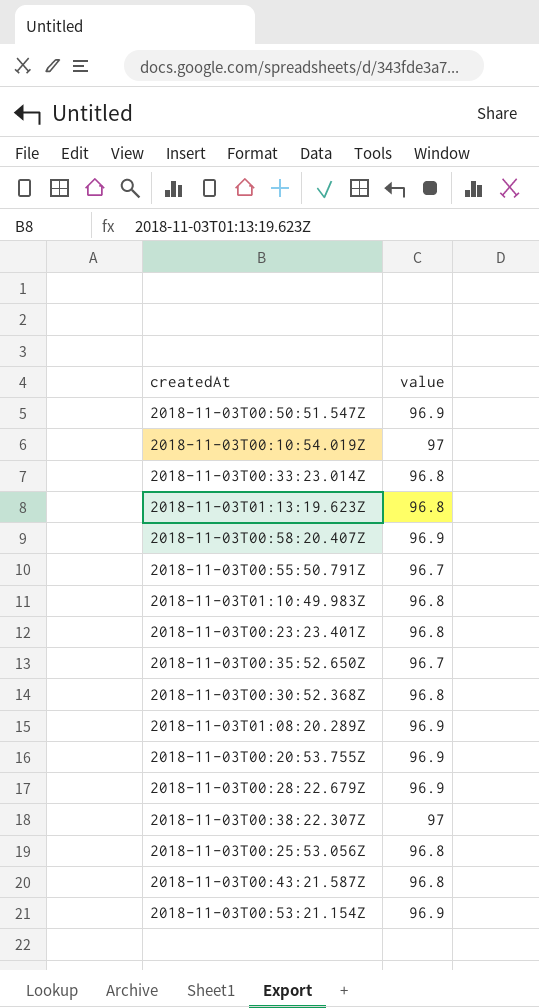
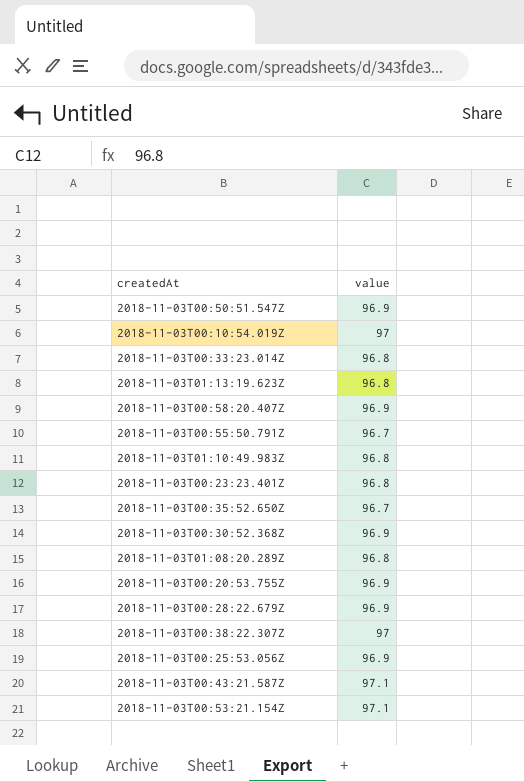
2018-11-03T00:30:52.368Z | value: 96.8 -> 96.9
2018-11-03T01:08:20.289Z | value: 96.9 -> 96.8
2018-11-03T00:25:53.056Z | value: 96.8 -> 96.9
2018-11-03T00:43:21.587Z | value: 96.8 -> 97.1
2018-11-03T00:53:21.154Z | value: 96.9 -> 97.1

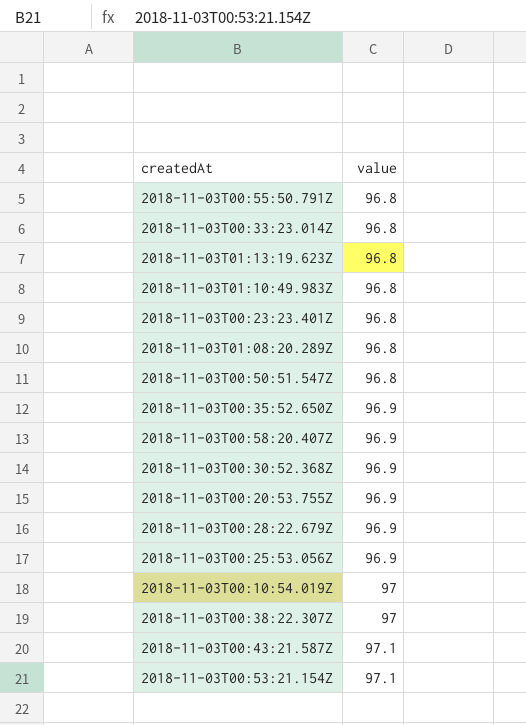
row order: none -> value ascending
2018-11-03T00:55:50.791Z | value: 96.7 -> 96.8
2018-11-03T00:50:51.547Z | value: 96.9 -> 96.8
2018-11-03T00:35:52.650Z | value: 96.7 -> 96.9

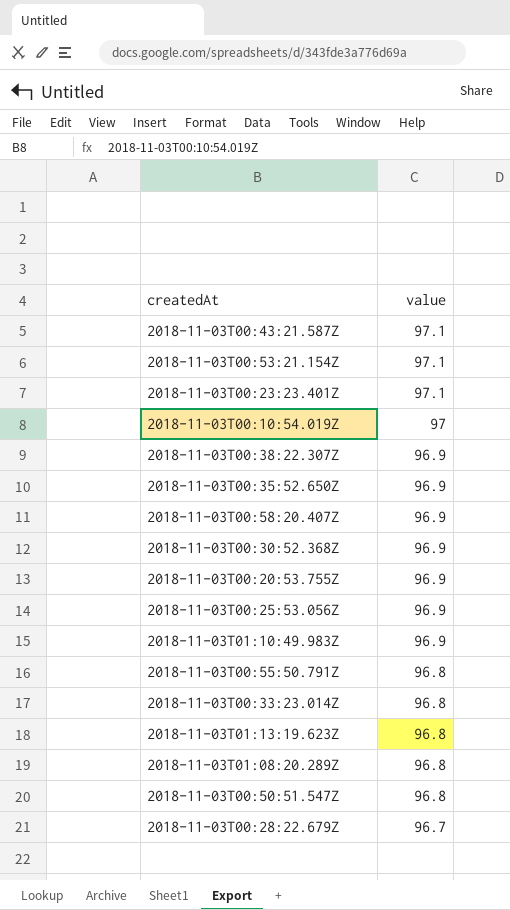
row order: value ascending -> value descending
2018-11-03T00:23:23.401Z | value: 96.8 -> 97.1
2018-11-03T00:38:22.307Z | value: 97 -> 96.9
2018-11-03T01:10:49.983Z | value: 96.8 -> 96.9
2018-11-03T00:28:22.679Z | value: 96.9 -> 96.7

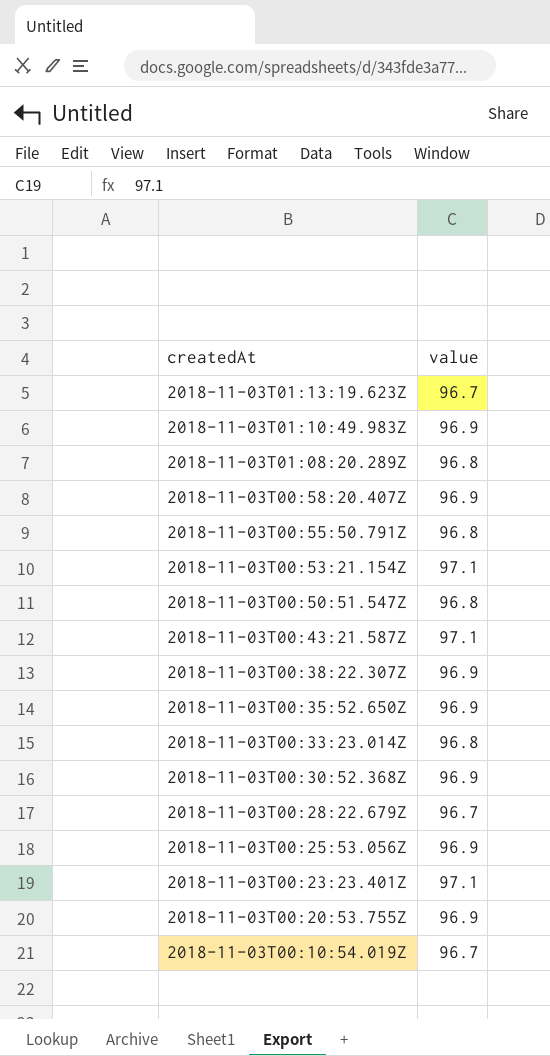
row order: value descending -> createdAt descending
2018-11-03T01:13:19.623Z | value: 96.8 -> 96.7
2018-11-03T00:10:54.019Z | value: 97 -> 96.7

